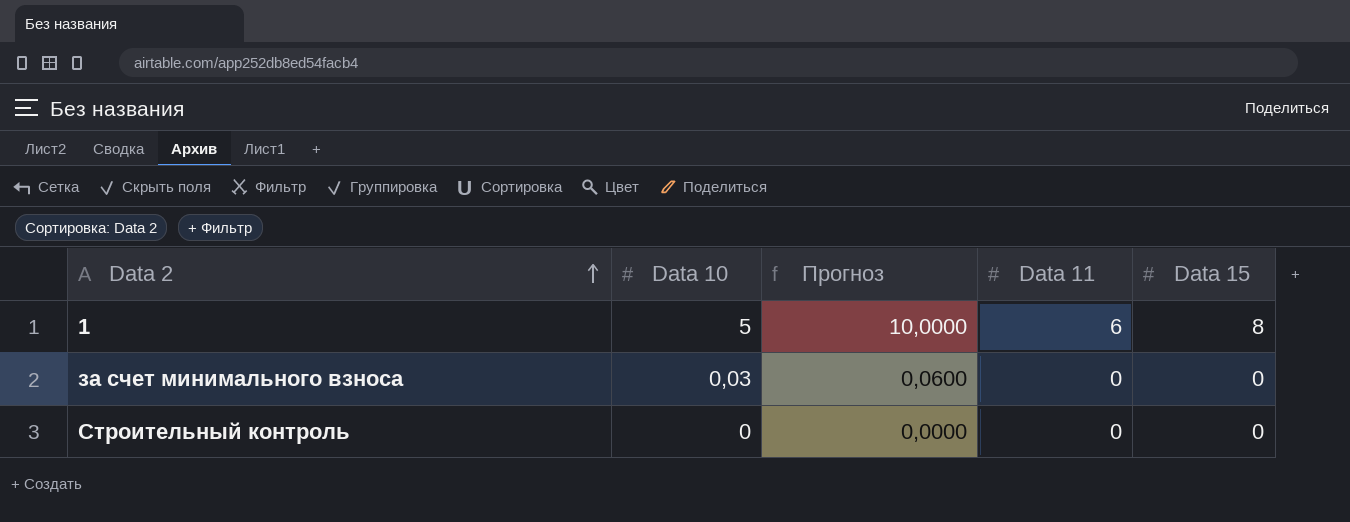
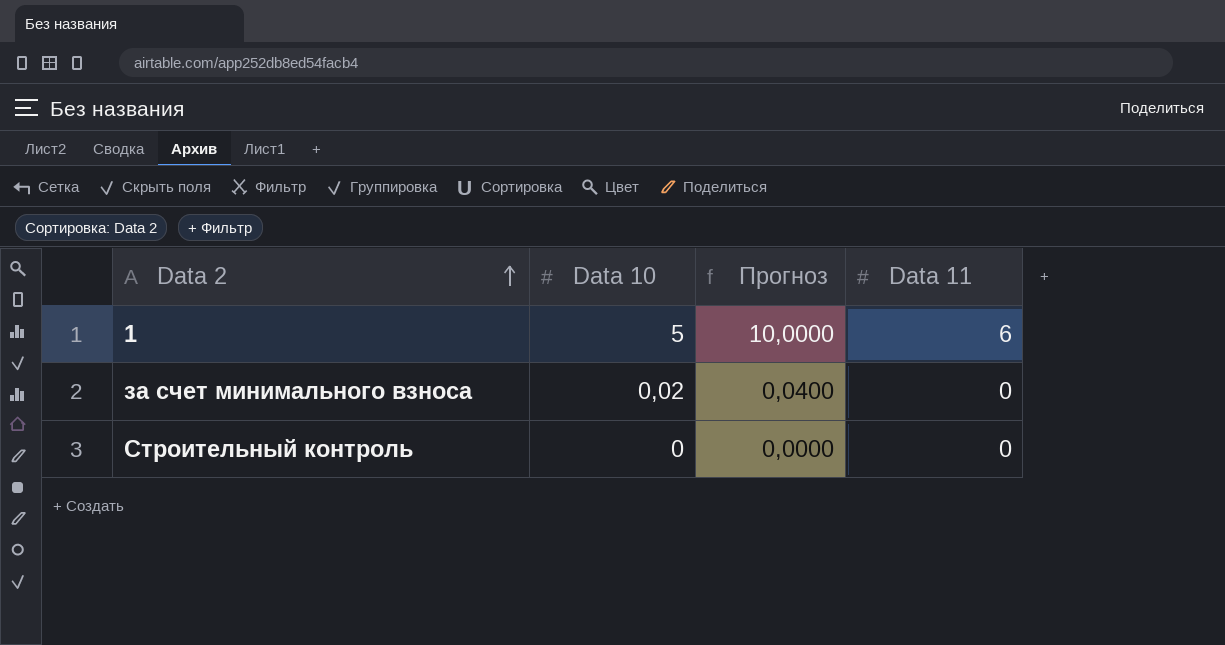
column Data 15 | position: 5 -> none
за счет минимального взноса | Data 10: 0,03 -> 0,02
за счет минимального взноса | Прогноз: 0,0600 -> 0,0400

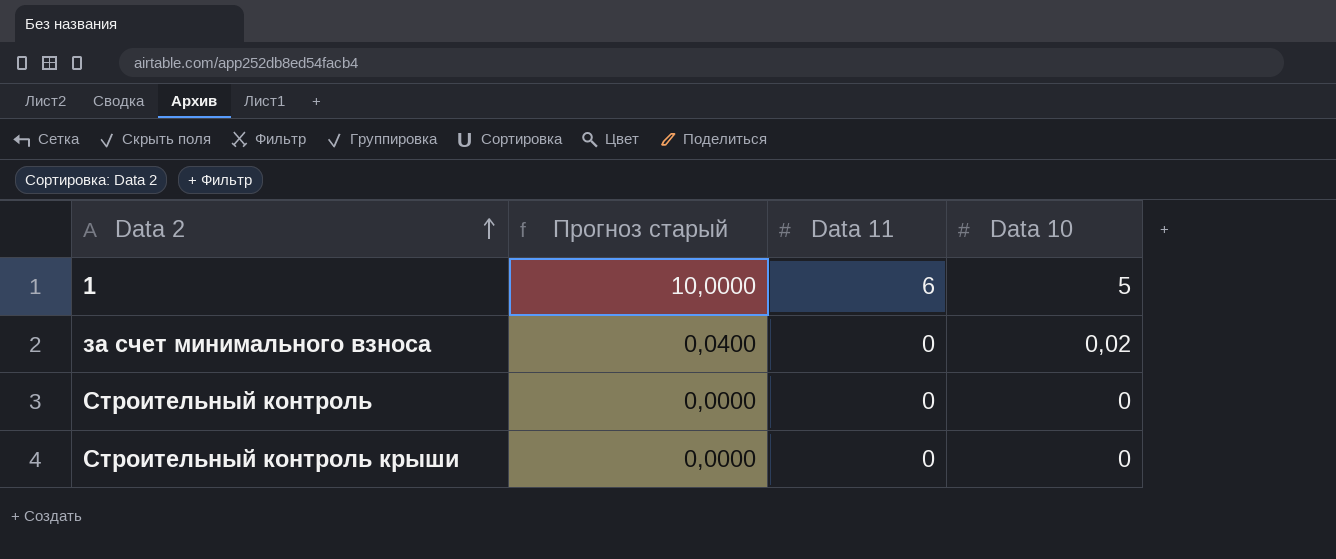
column name: Прогноз -> Прогноз старый
column Data 10 | position: 2 -> 4
row Строительный контроль крыши: none -> 0,0000 | 0 | 0

